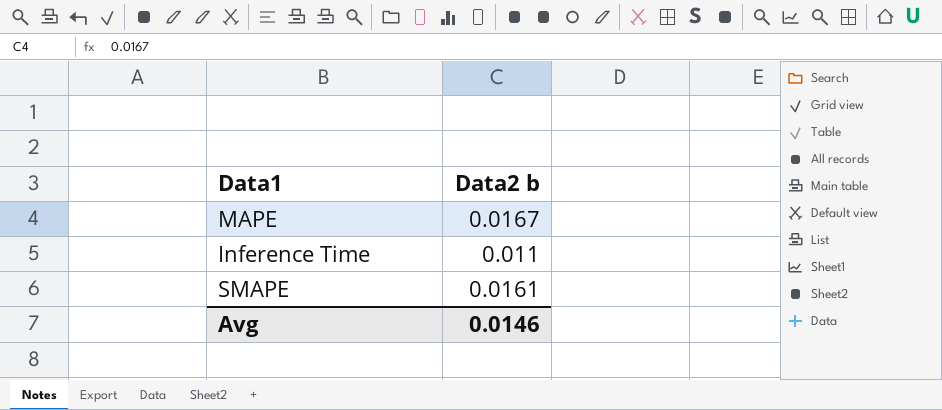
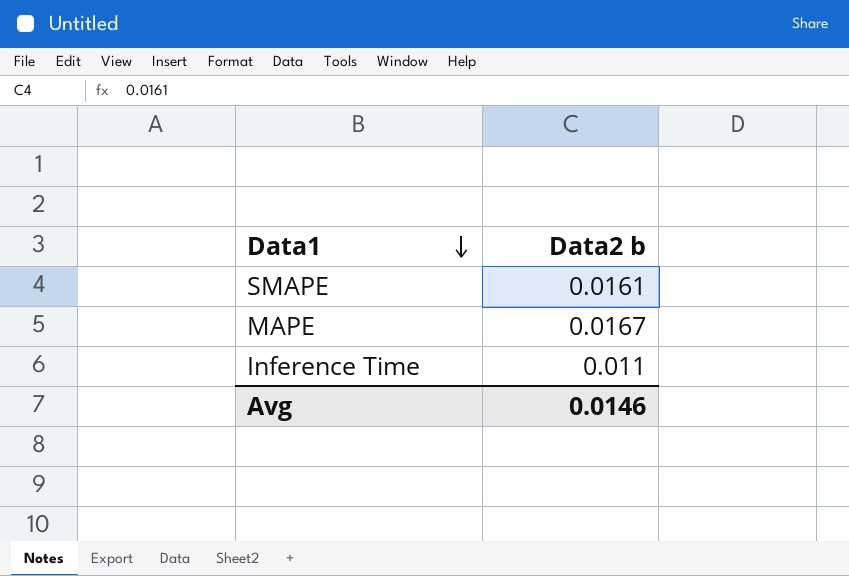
row order: none -> Data1 descending

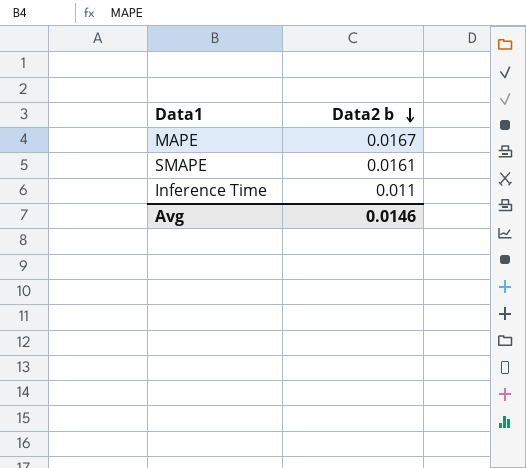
row order: Data1 descending -> Data2 b descending

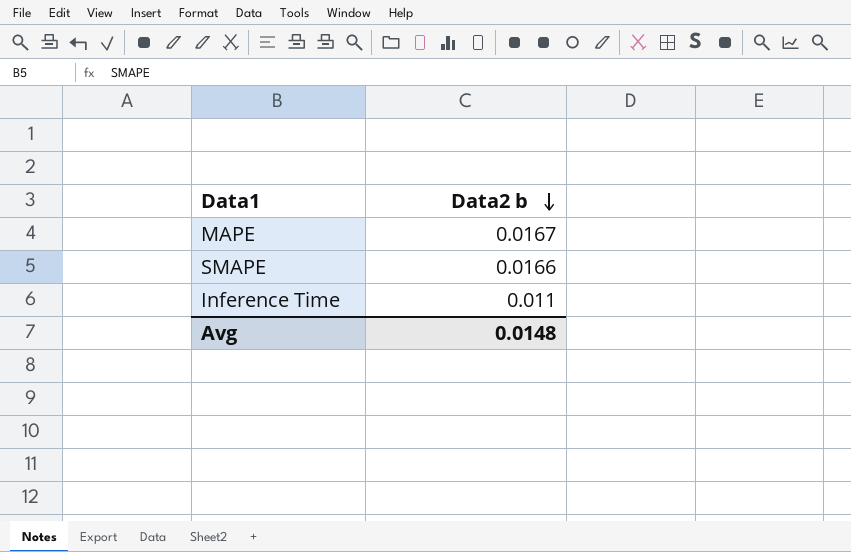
SMAPE | Data2 b: 0.0161 -> 0.0166
Avg | Data2 b: 0.0146 -> 0.0148

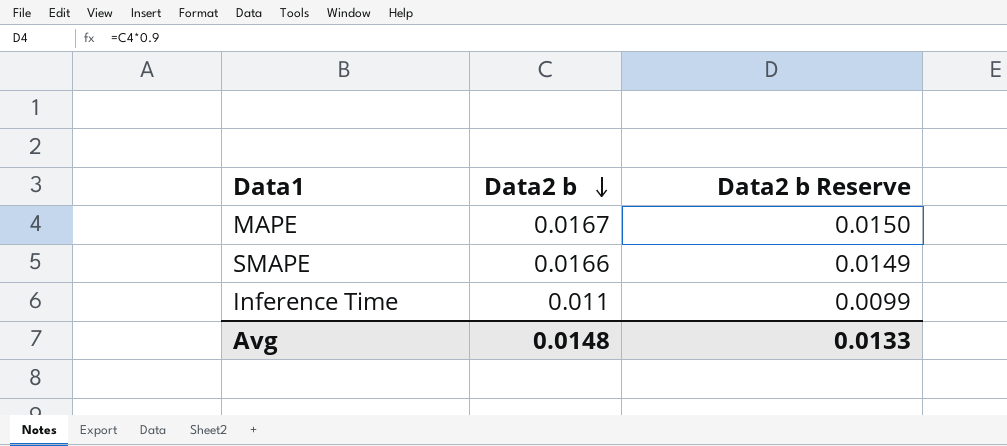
column Data2 b Reserve | formula: none -> [Data2 b] * 0.9

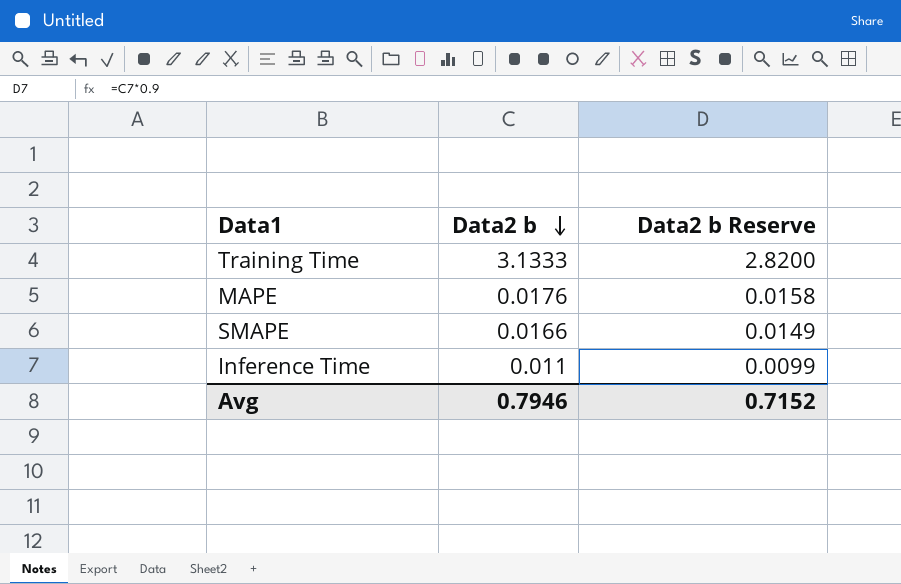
row Training Time: none -> 3.1333 | 2.8200
MAPE | Data2 b: 0.0167 -> 0.0176
MAPE | Data2 b Reserve: 0.0150 -> 0.0158
Avg | Data2 b: 0.0148 -> 0.7946
Avg | Data2 b Reserve: 0.0133 -> 0.7152

